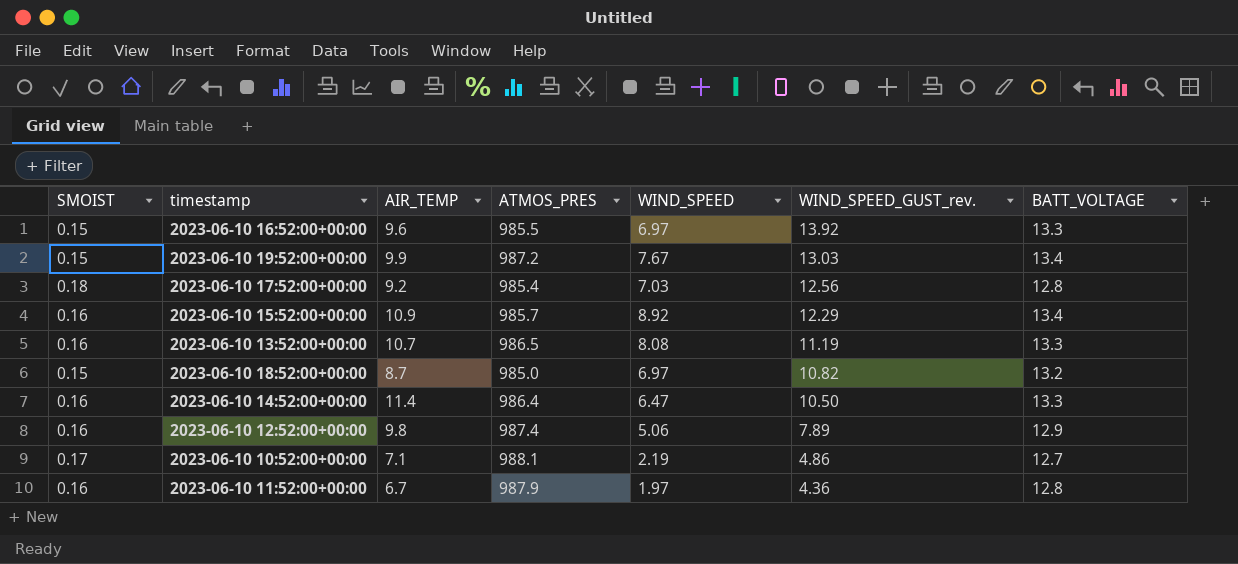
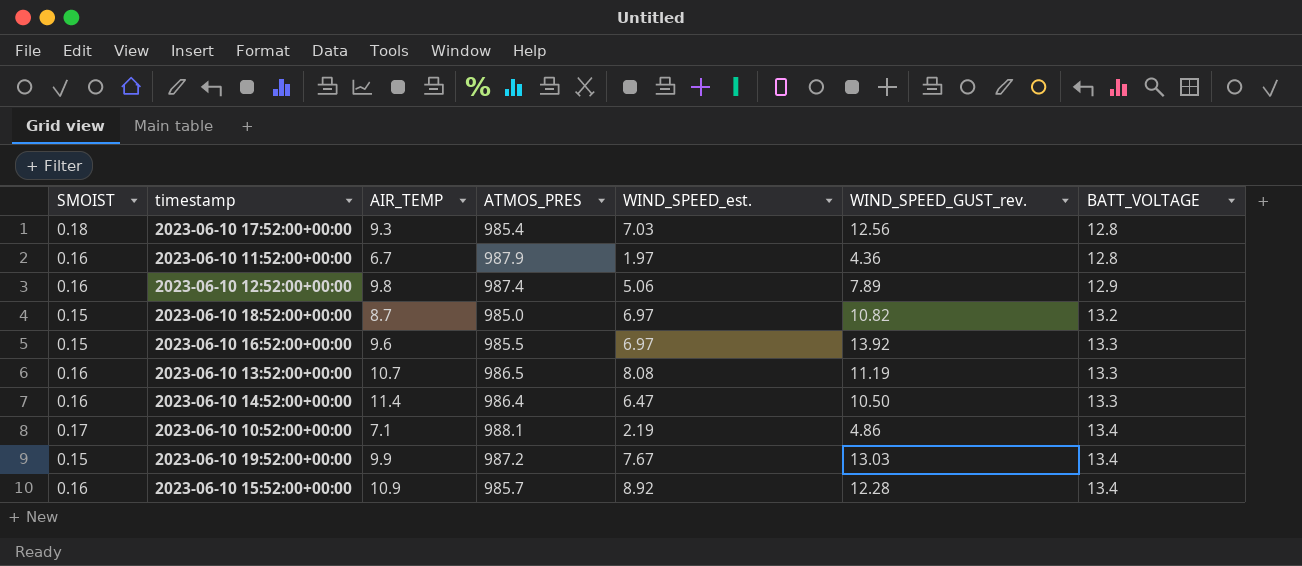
row order: WIND_SPEED_GUST_rev. descending -> BATT_VOLTAGE ascending
column name: WIND_SPEED -> WIND_SPEED_est.
2023-06-10 17:52:00+00:00 | AIR_TEMP: 9.2 -> 9.3
2023-06-10 10:52:00+00:00 | BATT_VOLTAGE: 12.7 -> 13.4
2023-06-10 15:52:00+00:00 | WIND_SPEED_GUST_rev.: 12.29 -> 12.28

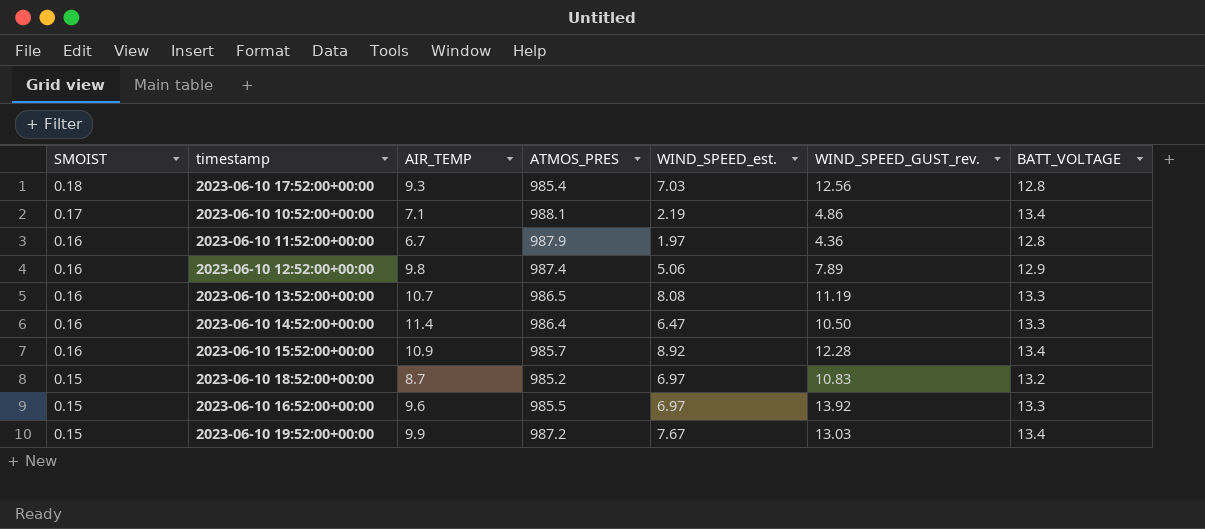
row order: BATT_VOLTAGE ascending -> SMOIST descending
2023-06-10 18:52:00+00:00 | ATMOS_PRES: 985.0 -> 985.2
2023-06-10 18:52:00+00:00 | WIND_SPEED_GUST_rev.: 10.82 -> 10.83

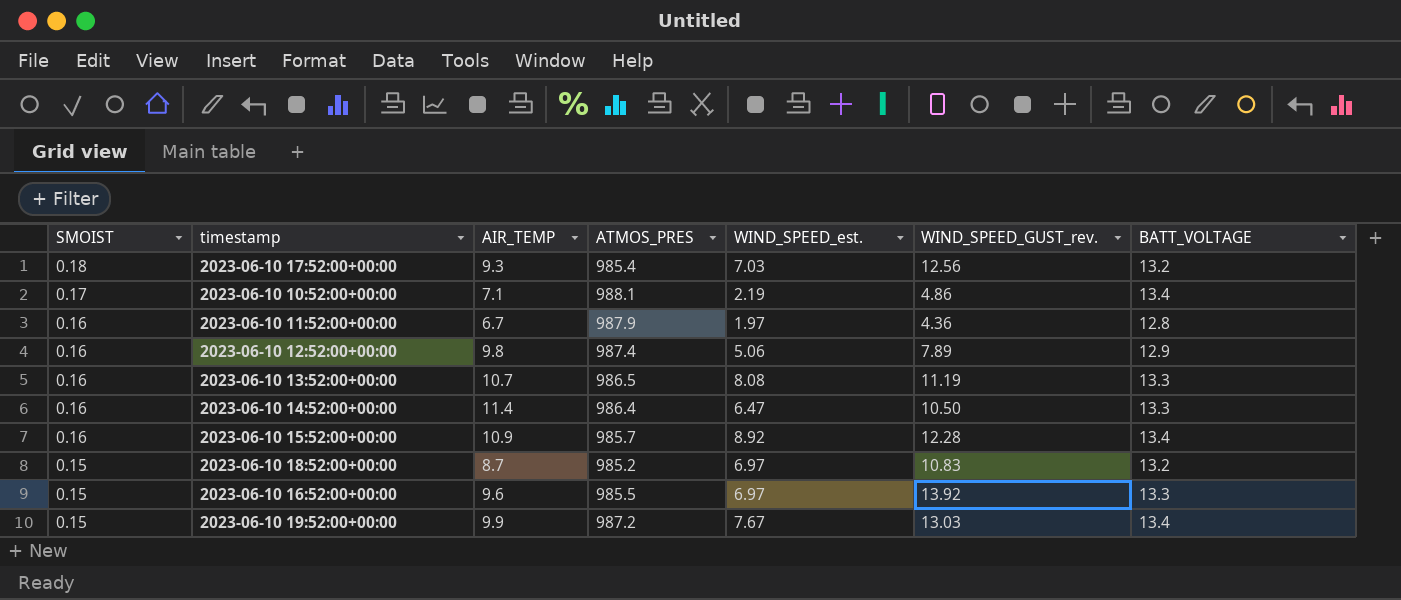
2023-06-10 17:52:00+00:00 | BATT_VOLTAGE: 12.8 -> 13.2

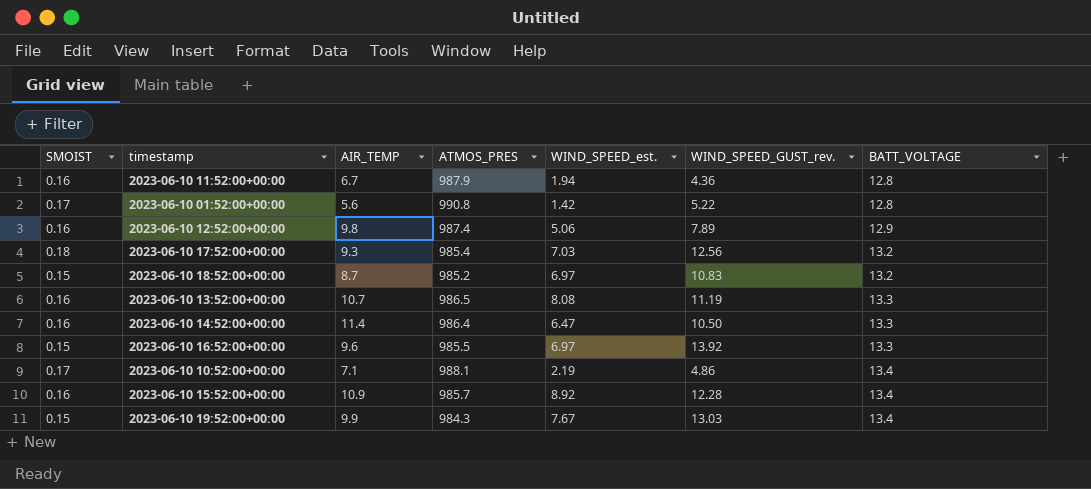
row order: SMOIST descending -> BATT_VOLTAGE ascending
2023-06-10 11:52:00+00:00 | WIND_SPEED_est.: 1.97 -> 1.94
row 2023-06-10 01:52:00+00:00: none -> 0.17 | 5.6 | 990.8 | 1.42 | 5.22 | 12.8
2023-06-10 19:52:00+00:00 | ATMOS_PRES: 987.2 -> 984.3

